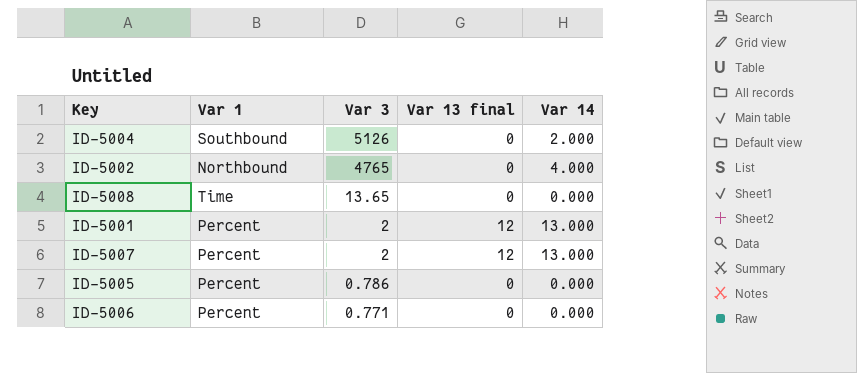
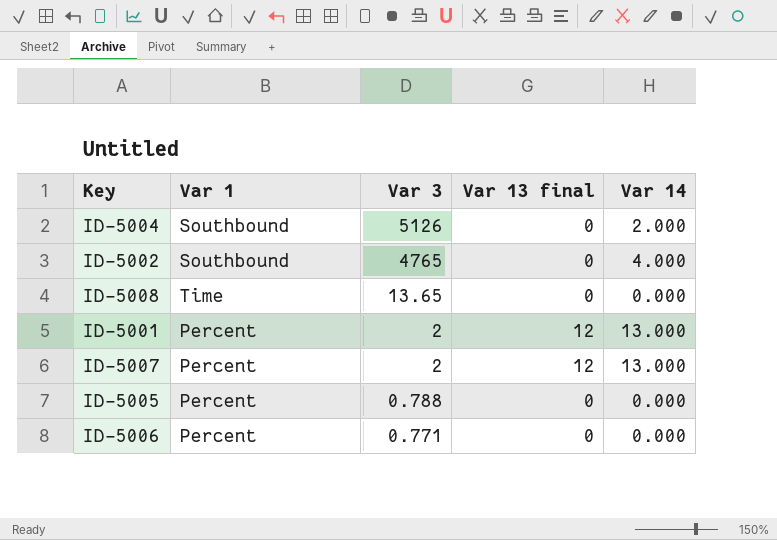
ID-5002 | Var 1: Northbound -> Southbound
ID-5005 | Var 3: 0.786 -> 0.788

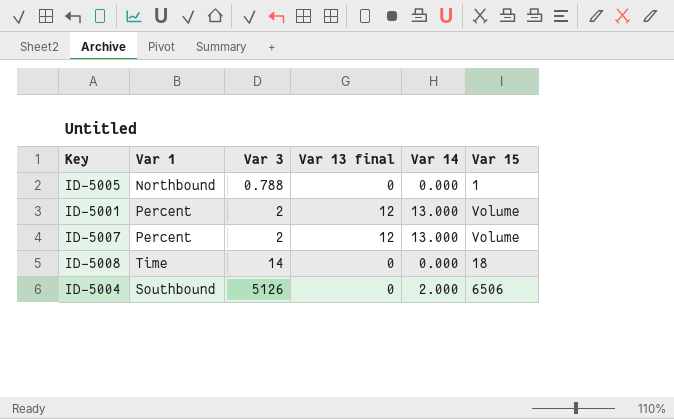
row order: Var 3 descending -> Var 3 ascending
column Var 15 | position: none -> 6
row ID-5002: Southbound | 4765 | 0 | 4.000 -> none
row ID-5006: Percent | 0.771 | 0 | 0.000 -> none
ID-5005 | Var 1: Percent -> Northbound
ID-5008 | Var 3: 13.65 -> 14

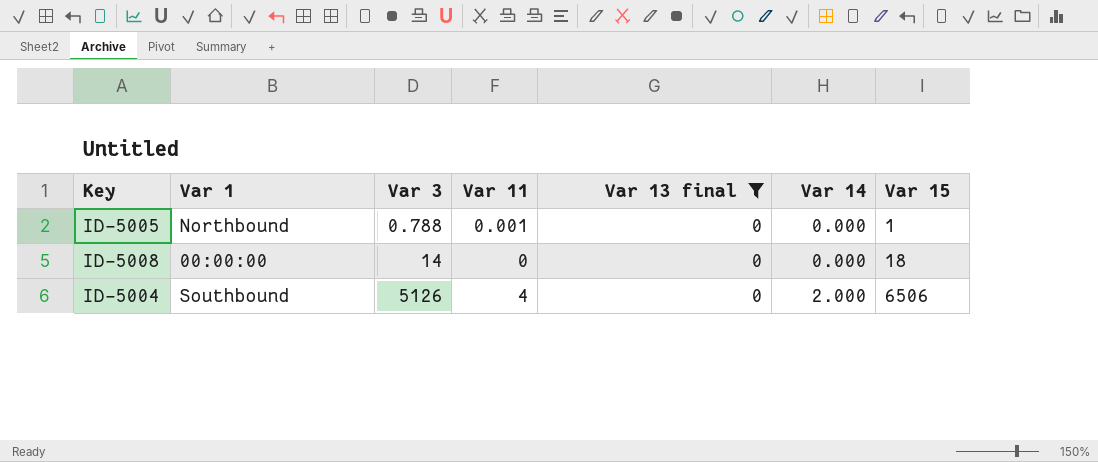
filter: none -> Var 13 final = 0
column Var 11 | position: none -> 4
ID-5008 | Var 1: Time -> 00:00:00

